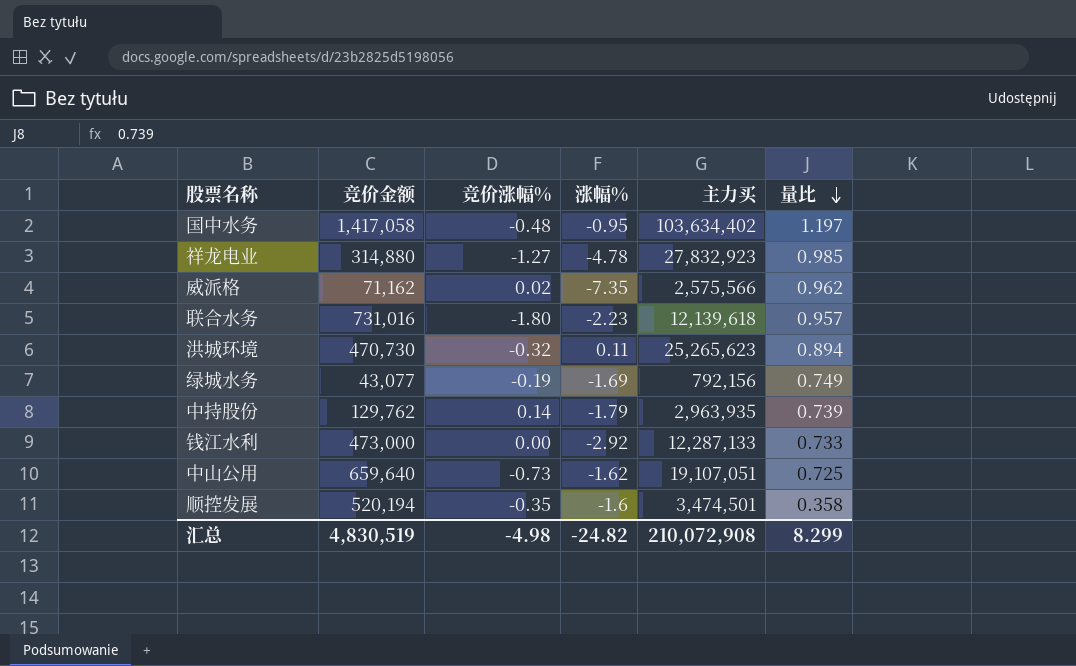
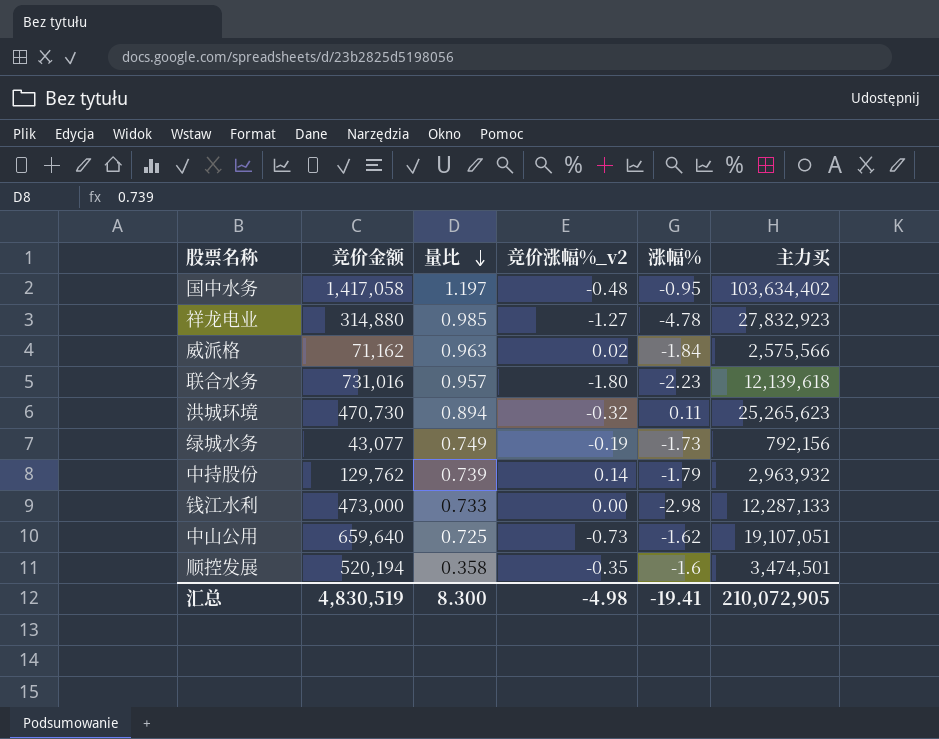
column 量比 | position: 6 -> 3
column name: 竞价涨幅% -> 竞价涨幅%_v2
威派格 | 量比: 0.962 -> 0.963
威派格 | 涨幅%: -7.35 -> -1.84
绿城水务 | 涨幅%: -1.69 -> -1.73
中持股份 | 主力买: 2,963,935 -> 2,963,932
钱江水利 | 涨幅%: -2.92 -> -2.98
汇总 | 量比: 8.299 -> 8.300
汇总 | 涨幅%: -24.82 -> -19.41
汇总 | 主力买: 210,072,908 -> 210,072,905

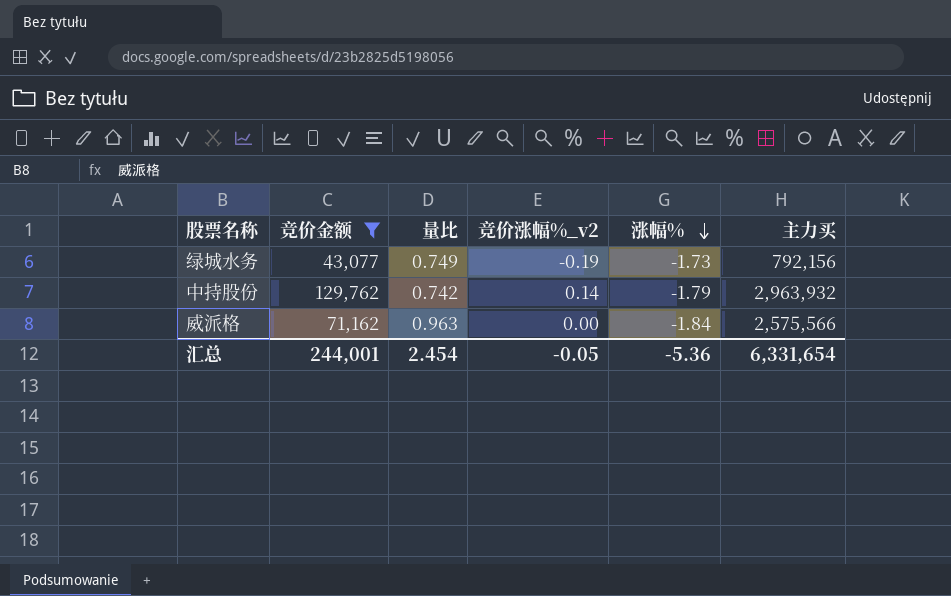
filter: none -> 竞价金额 <= 129,762
row order: 量比 descending -> 涨幅% descending
中持股份 | 量比: 0.739 -> 0.742
威派格 | 竞价涨幅%_v2: 0.02 -> 0.00
汇总 | 竞价金额: 4,830,519 -> 244,001
汇总 | 量比: 8.300 -> 2.454
汇总 | 竞价涨幅%_v2: -4.98 -> -0.05
汇总 | 涨幅%: -19.41 -> -5.36
汇总 | 主力买: 210,072,905 -> 6,331,654

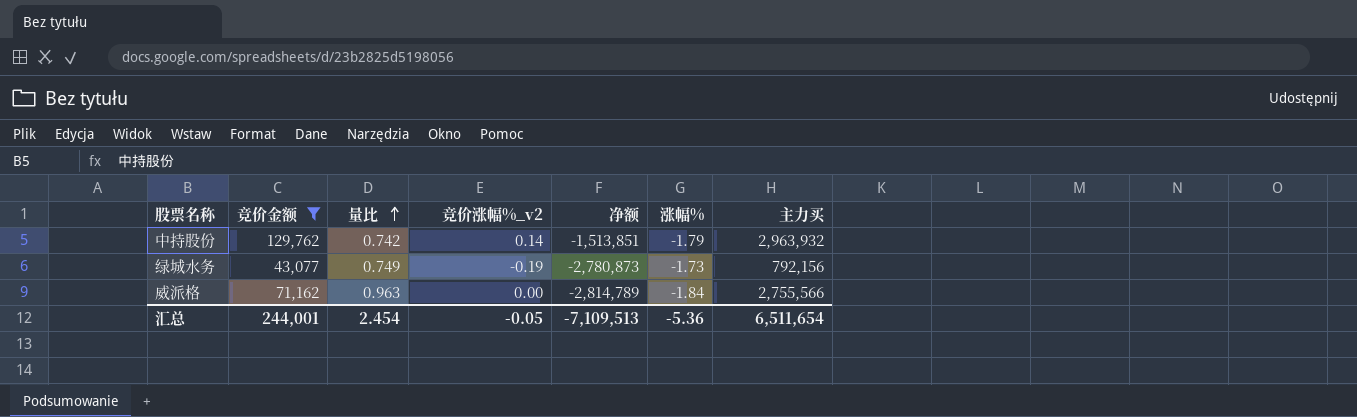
row order: 涨幅% descending -> 量比 ascending
column 净额 | position: none -> 5
威派格 | 主力买: 2,575,566 -> 2,755,566
汇总 | 主力买: 6,331,654 -> 6,511,654

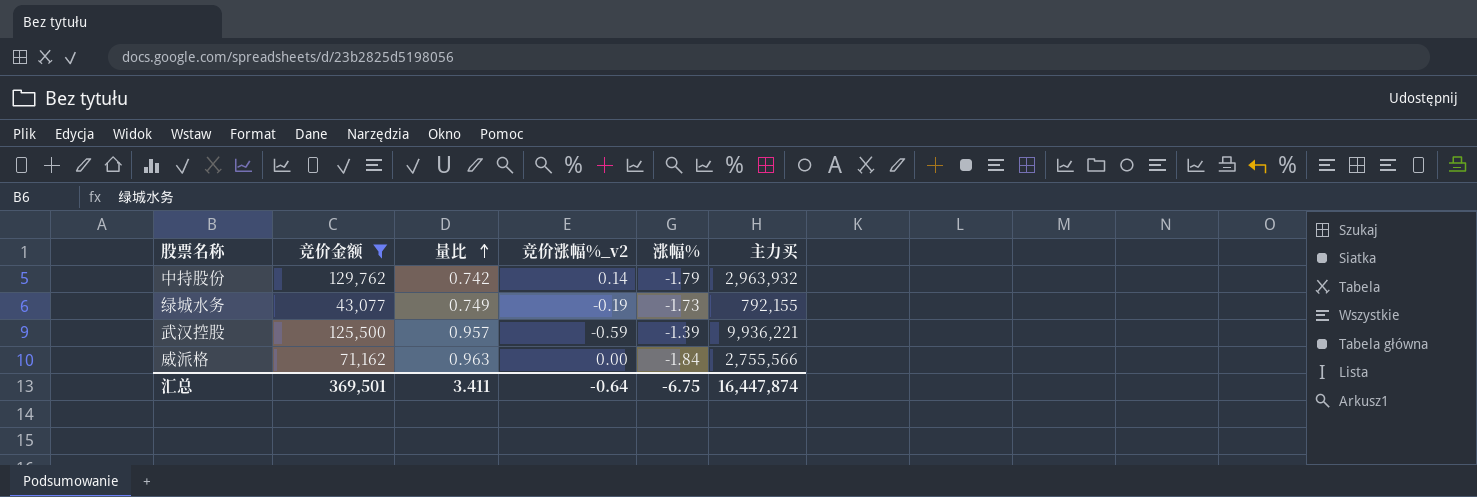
column 净额 | position: 5 -> none
绿城水务 | 主力买: 792,156 -> 792,155
row 武汉控股: none -> 125,500 | 0.957 | -0.59 | -1.39 | 9,936,221
汇总 | 竞价金额: 244,001 -> 369,501
汇总 | 量比: 2.454 -> 3.411
汇总 | 竞价涨幅%_v2: -0.05 -> -0.64
汇总 | 涨幅%: -5.36 -> -6.75
汇总 | 主力买: 6,511,654 -> 16,447,874

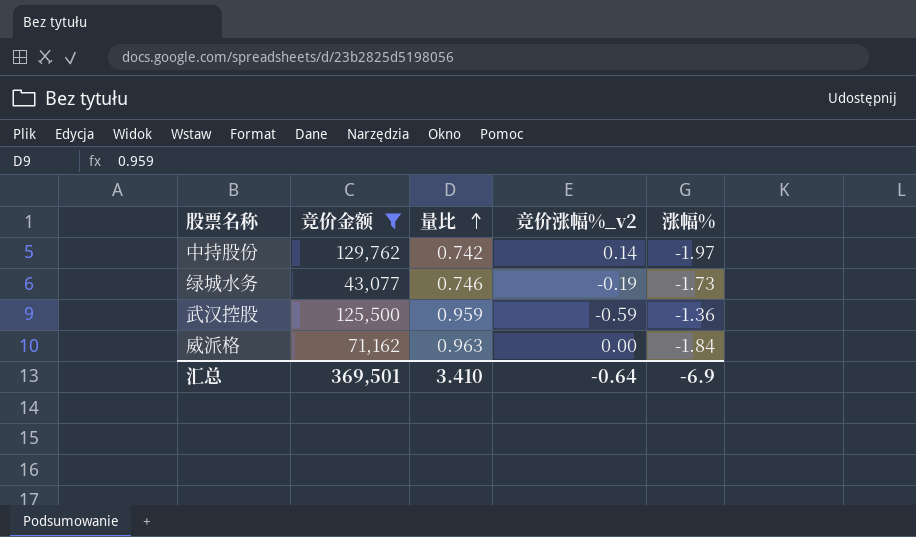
column 主力买 | position: 6 -> none
中持股份 | 涨幅%: -1.79 -> -1.97
绿城水务 | 量比: 0.749 -> 0.746
武汉控股 | 量比: 0.957 -> 0.959
武汉控股 | 涨幅%: -1.39 -> -1.36
汇总 | 量比: 3.411 -> 3.410
汇总 | 涨幅%: -6.75 -> -6.9

